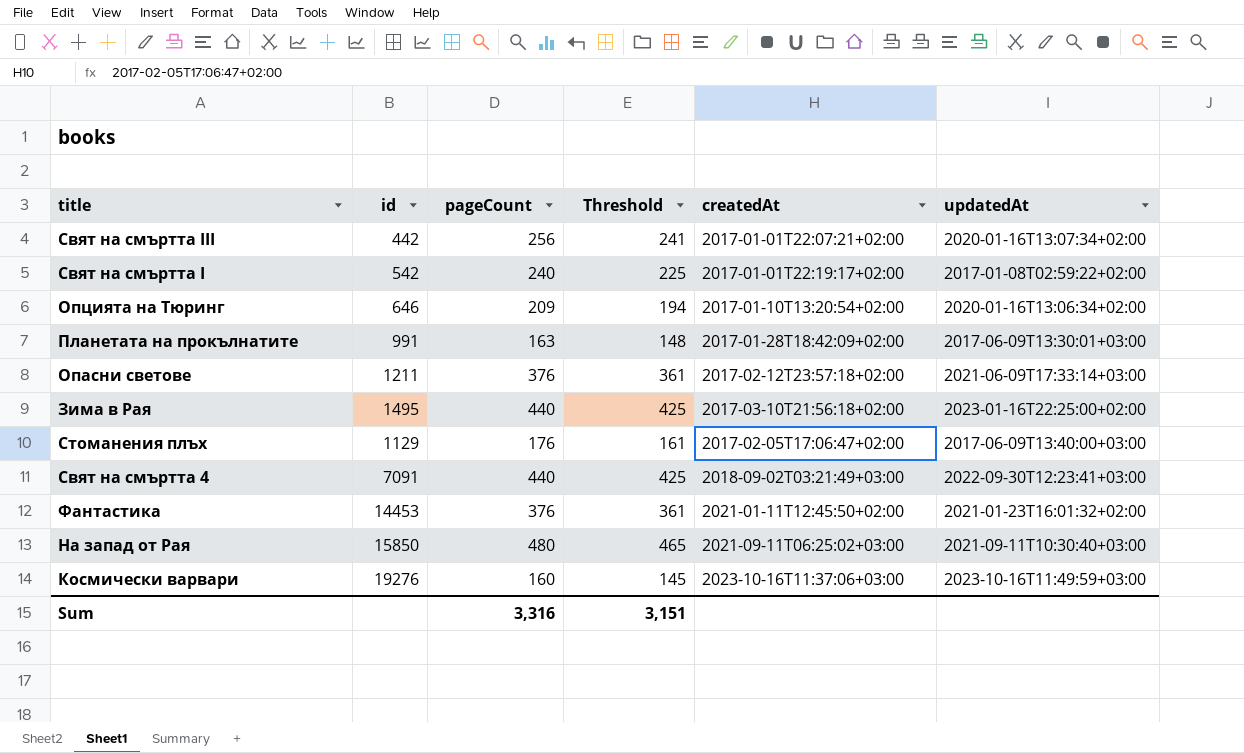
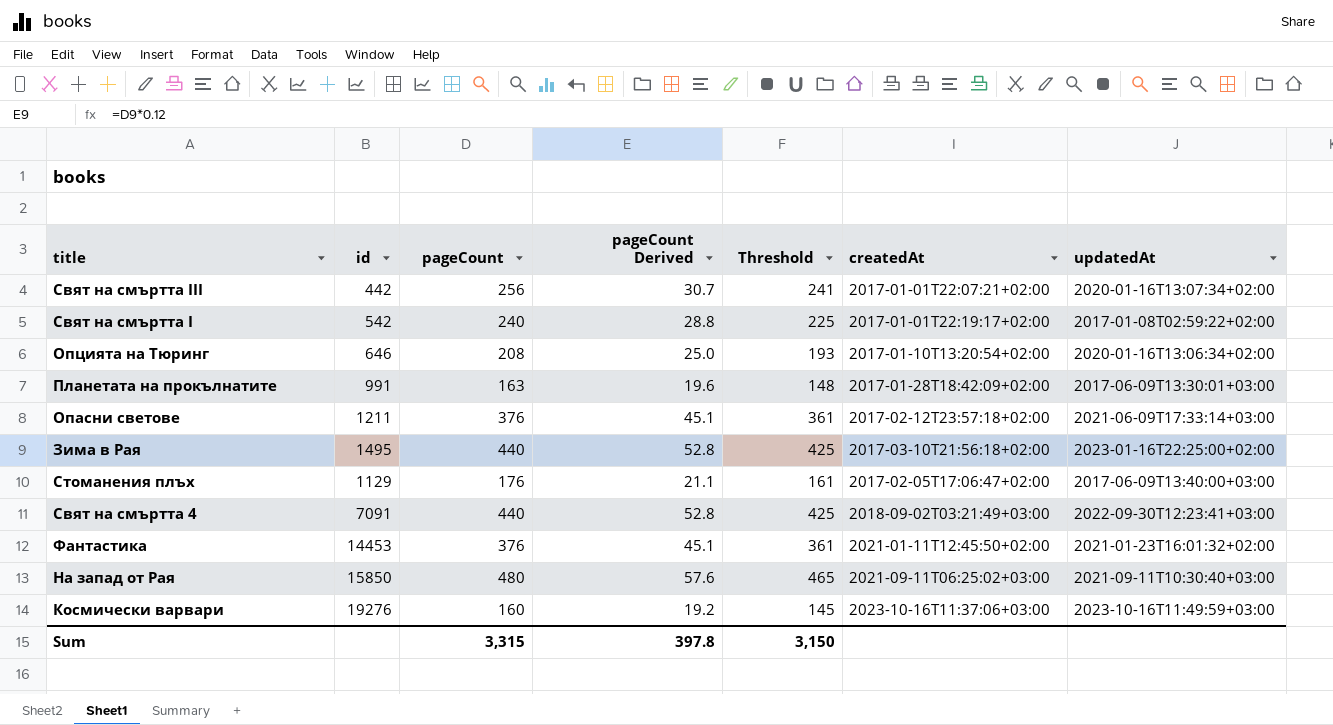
column pageCount Derived | formula: none -> [pageCount] * 0.12
Опцията на Тюринг | pageCount: 209 -> 208
Опцията на Тюринг | Threshold: 194 -> 193
Sum | pageCount: 3,316 -> 3,315
Sum | Threshold: 3,151 -> 3,150

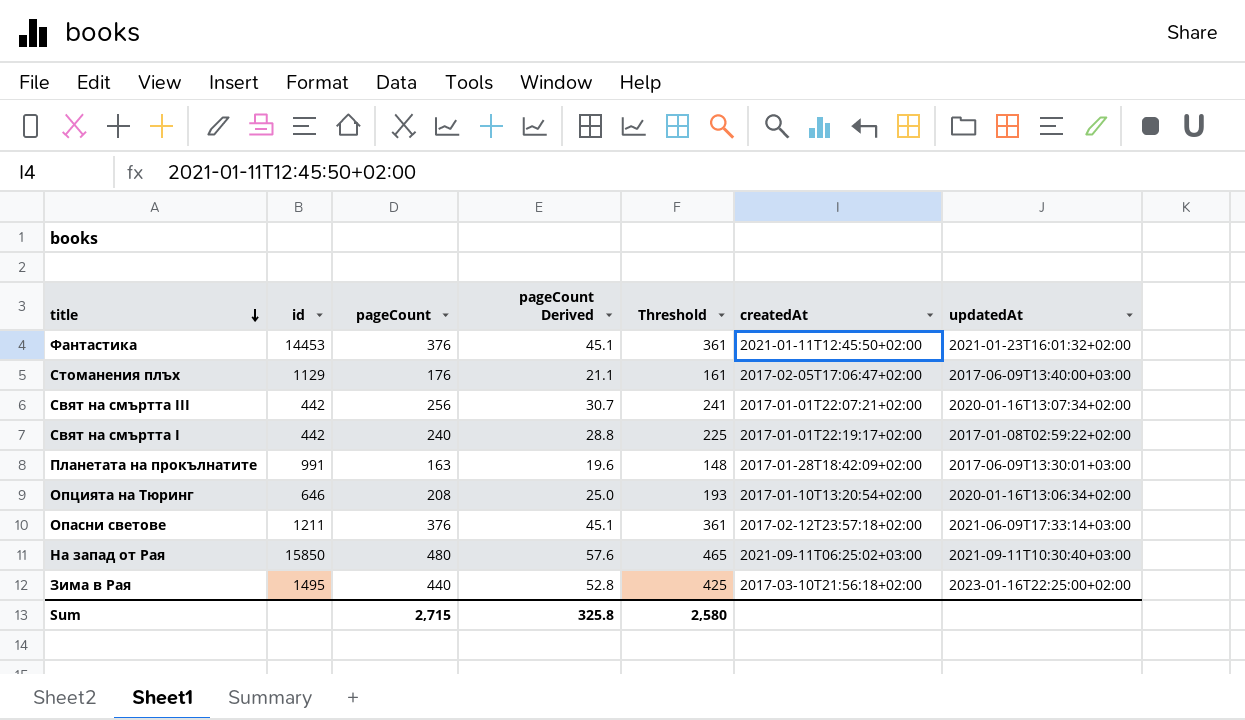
row order: none -> title descending
row Свят на смъртта 4: 7091 | 440 | 52.8 | 425 | 2018-09-02T03:21:49+03:00 | 2022-09-30T12:23:41+03:00 -> none
row Космически варвари: 19276 | 160 | 19.2 | 145 | 2023-10-16T11:37:06+03:00 | 2023-10-16T11:49:59+03:00 -> none
Свят на смъртта I | id: 542 -> 442
Sum | pageCount: 3,315 -> 2,715
Sum | pageCount Derived: 397.8 -> 325.8
Sum | Threshold: 3,150 -> 2,580

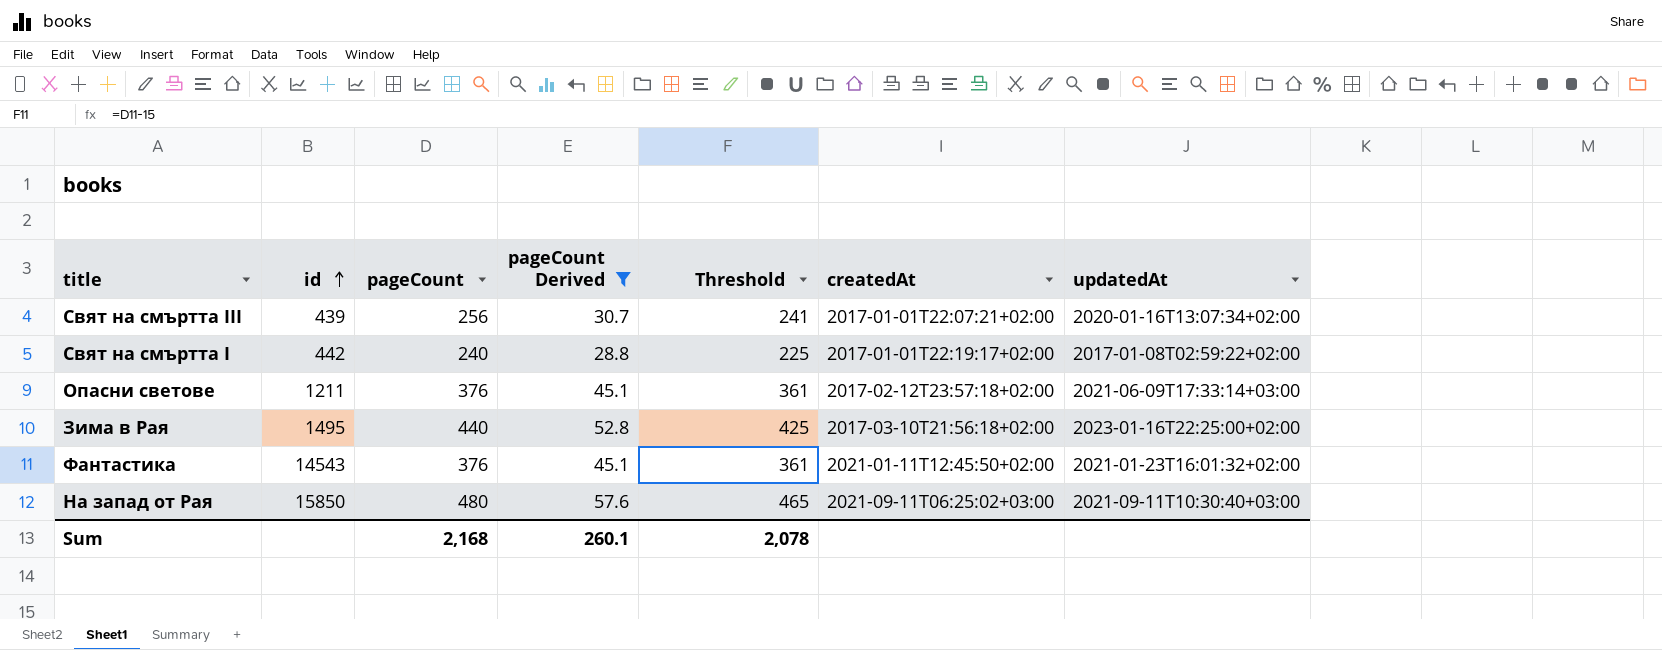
filter: none -> pageCount Derived >= 28.8
row order: title descending -> id ascending
Свят на смъртта III | id: 442 -> 439
Фантастика | id: 14453 -> 14543
Sum | pageCount: 2,715 -> 2,168
Sum | pageCount Derived: 325.8 -> 260.1
Sum | Threshold: 2,580 -> 2,078

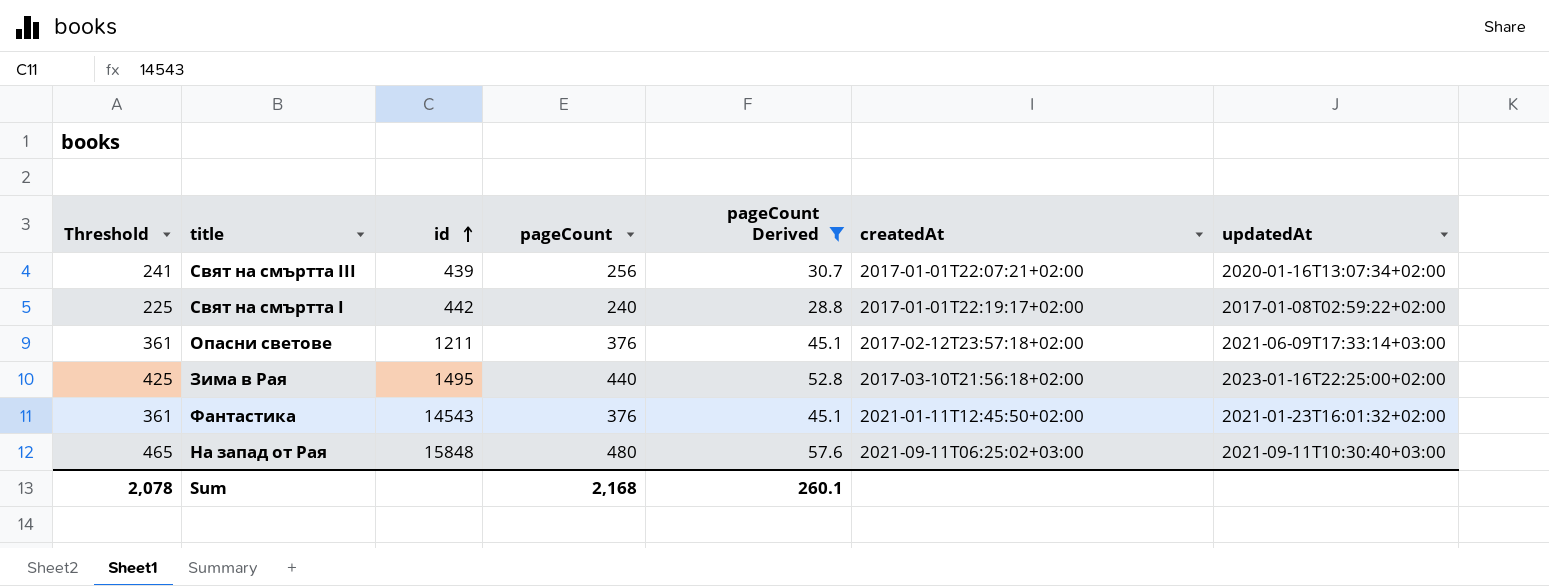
column Threshold | position: 5 -> 1
На запад от Рая | id: 15850 -> 15848

